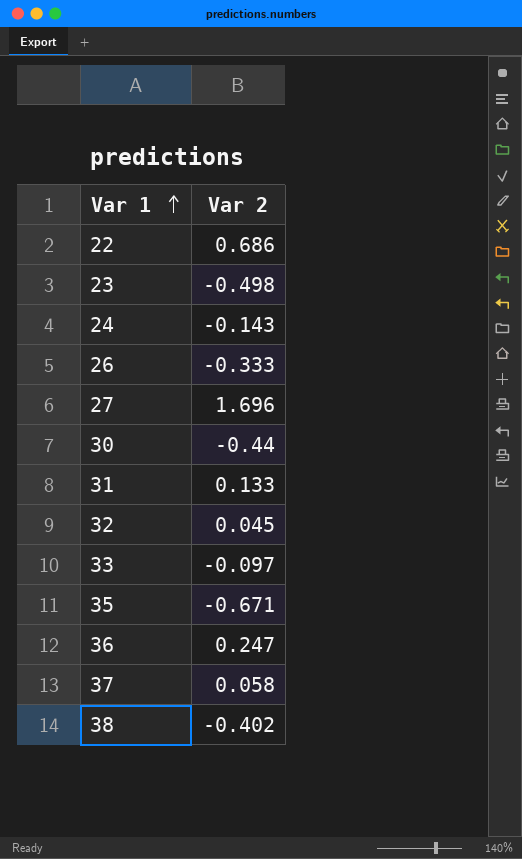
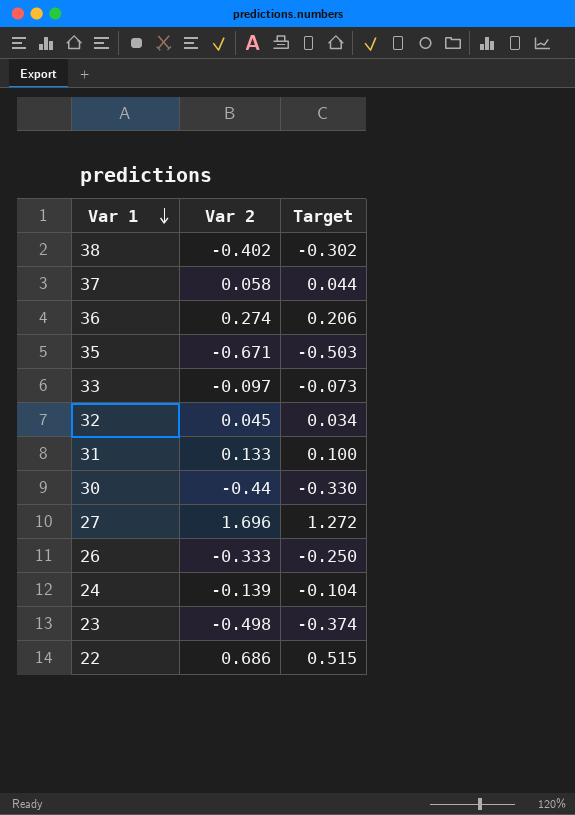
row order: Var 1 ascending -> Var 1 descending
column Target | formula: none -> [Var 2] * 0.75
36 | Var 2: 0.247 -> 0.274
24 | Var 2: -0.143 -> -0.139

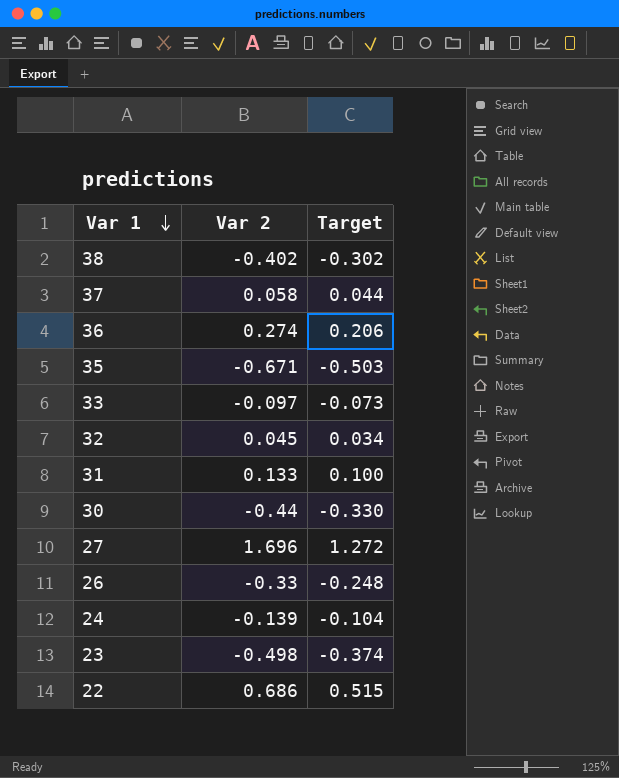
26 | Var 2: -0.333 -> -0.33
26 | Target: -0.250 -> -0.248

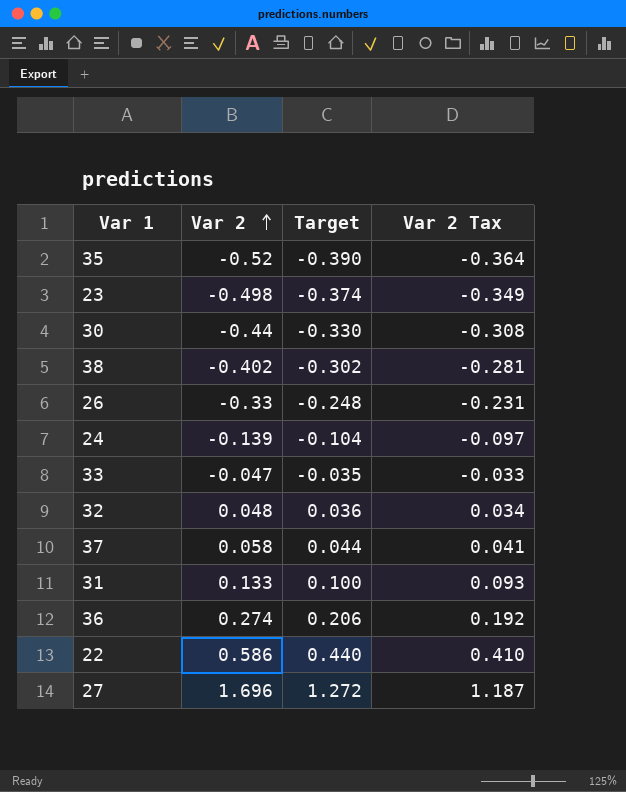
row order: Var 1 descending -> Var 2 ascending
column Var 2 Tax | formula: none -> [Var 2] * 0.7
35 | Var 2: -0.671 -> -0.52
35 | Target: -0.503 -> -0.390
33 | Var 2: -0.097 -> -0.047
33 | Target: -0.073 -> -0.035
32 | Var 2: 0.045 -> 0.048
32 | Target: 0.034 -> 0.036
22 | Var 2: 0.686 -> 0.586
22 | Target: 0.515 -> 0.440

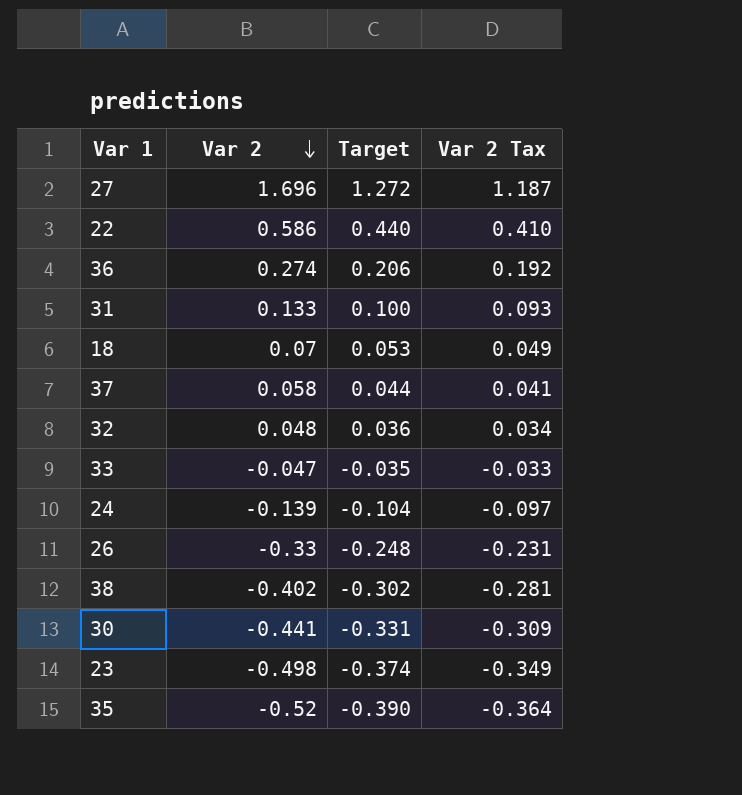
row order: Var 2 ascending -> Var 2 descending
row 18: none -> 0.07 | 0.053 | 0.049
30 | Var 2: -0.44 -> -0.441
30 | Target: -0.330 -> -0.331
30 | Var 2 Tax: -0.308 -> -0.309

